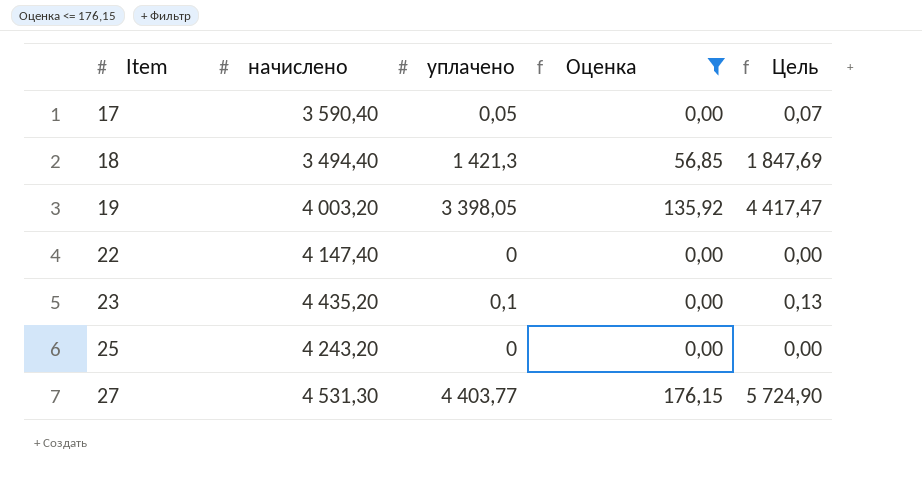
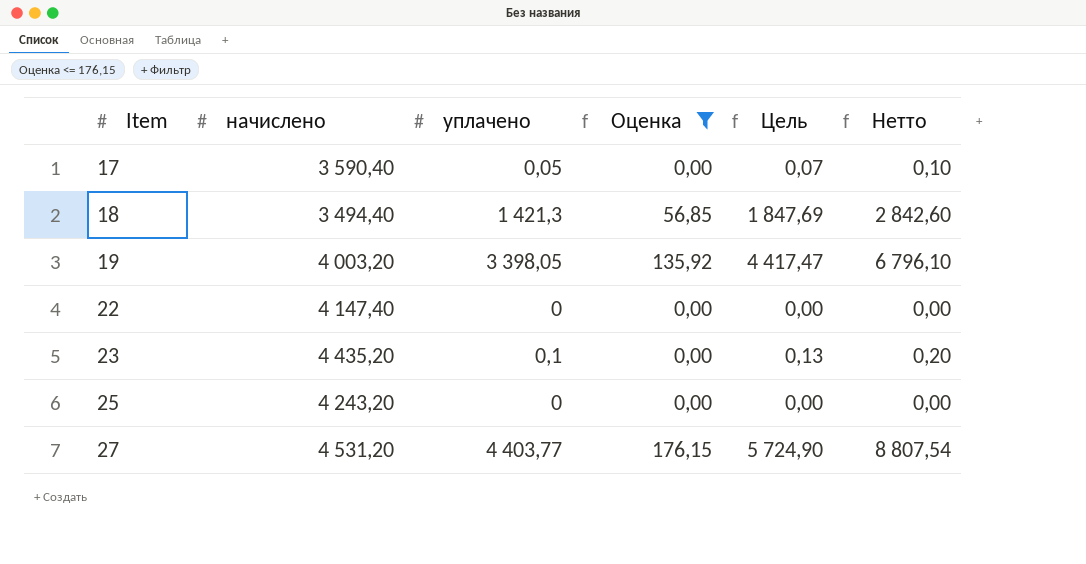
column Нетто | formula: none -> [уплачено] * 2
27 | начислено: 4 531,30 -> 4 531,20

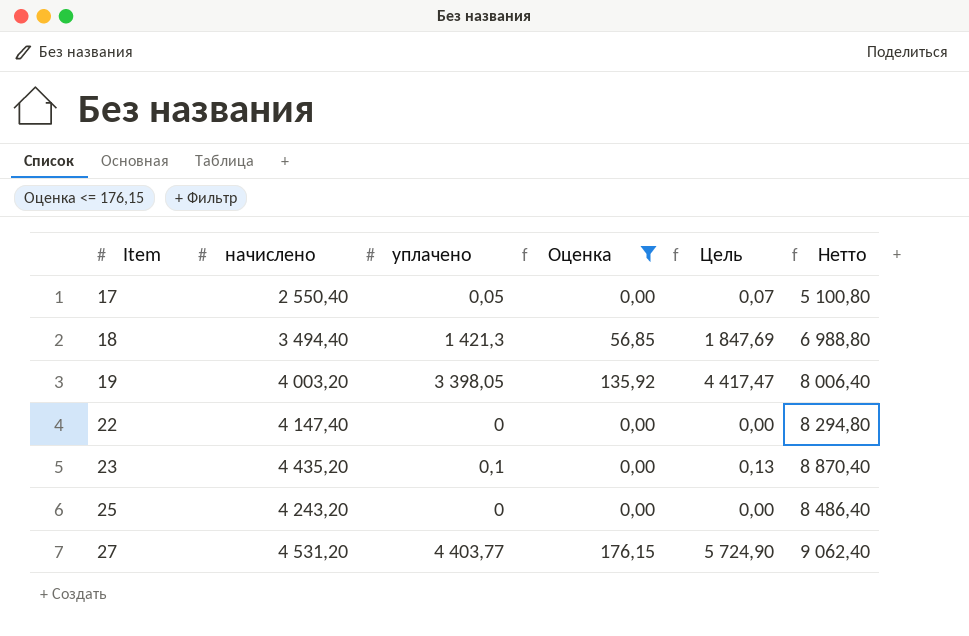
column Нетто | formula: [уплачено] * 2 -> [начислено] * 2
17 | начислено: 3 590,40 -> 2 550,40

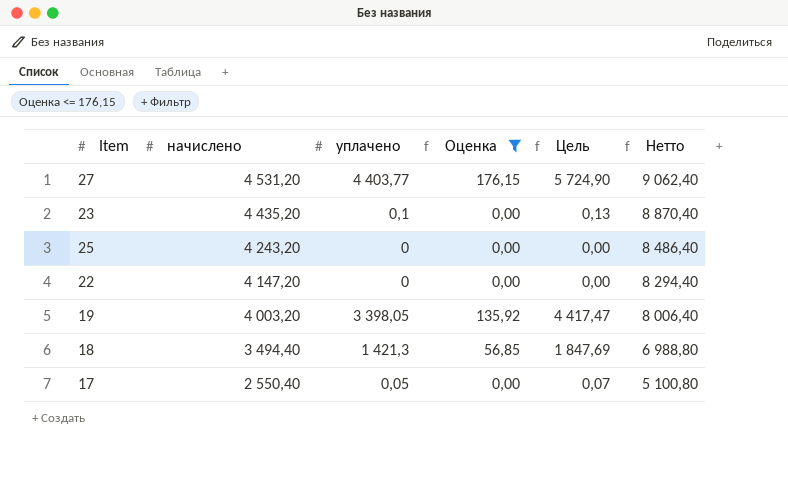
row order: Item ascending -> начислено descending
22 | начислено: 4 147,40 -> 4 147,20
22 | Нетто: 8 294,80 -> 8 294,40

